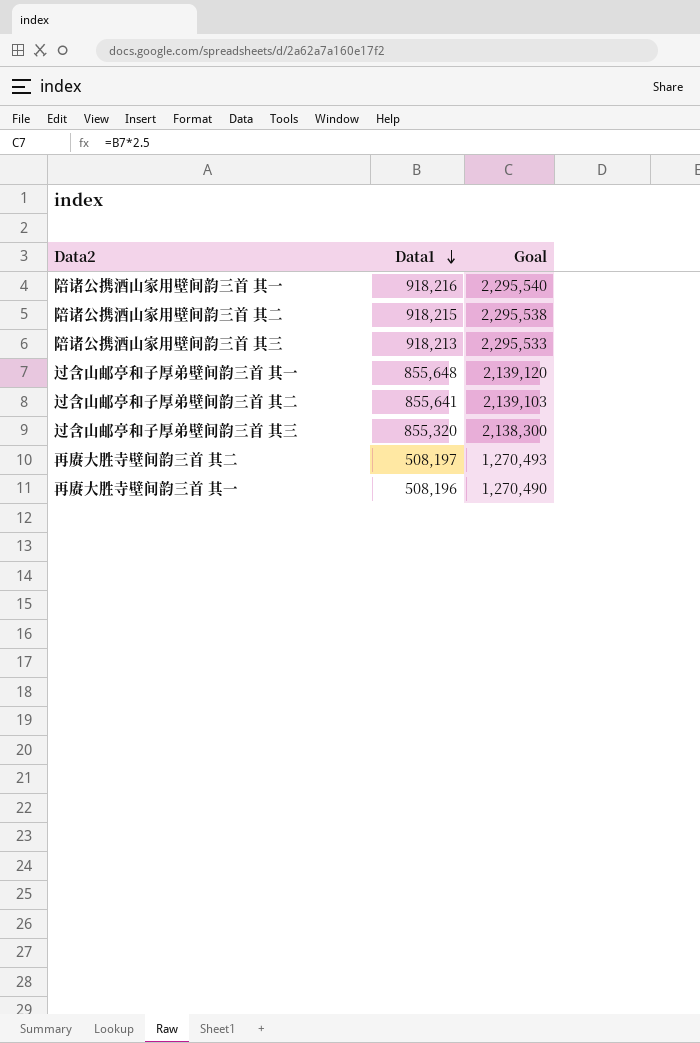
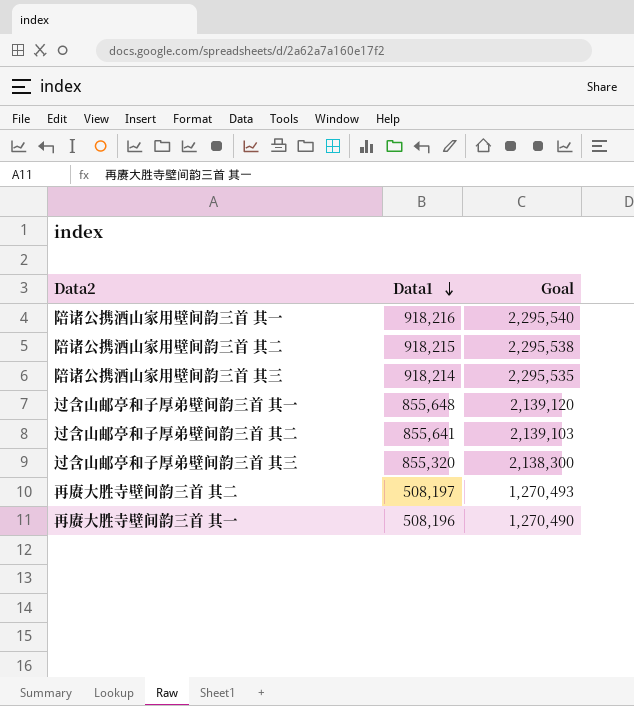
陪诸公携酒山家用壁间韵三首 其三 | Data1: 918,213 -> 918,214
陪诸公携酒山家用壁间韵三首 其三 | Goal: 2,295,533 -> 2,295,535

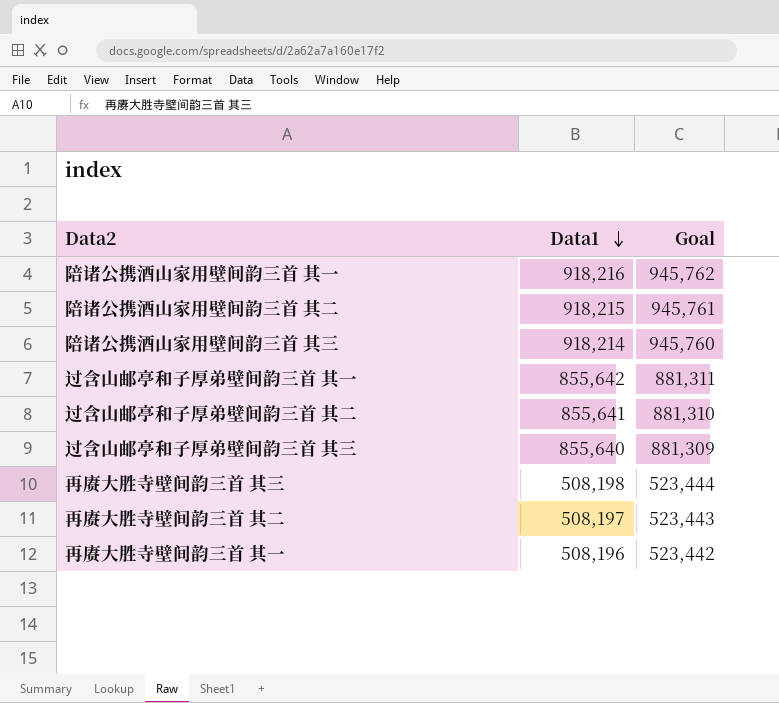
column Goal | formula: [Data1] * 2.5 -> [Data1] * 1.03
过含山邮亭和子厚弟壁间韵三首 其一 | Data1: 855,648 -> 855,642
过含山邮亭和子厚弟壁间韵三首 其三 | Data1: 855,320 -> 855,640
row 再赓大胜寺壁间韵三首 其三: none -> 508,198 | 523,444

